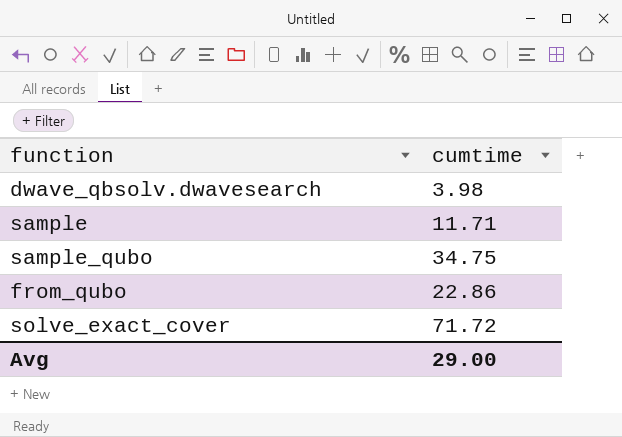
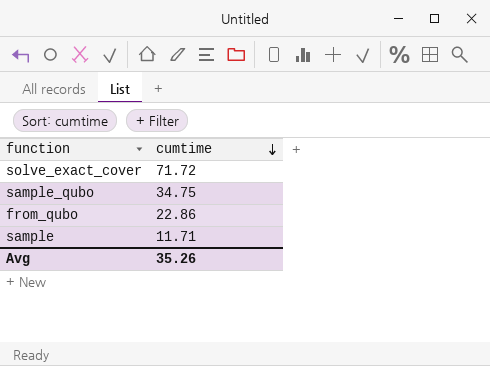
row order: none -> cumtime descending
row dwave_qbsolv.dwavesearch: 3.98 -> none
Avg | cumtime: 29.00 -> 35.26

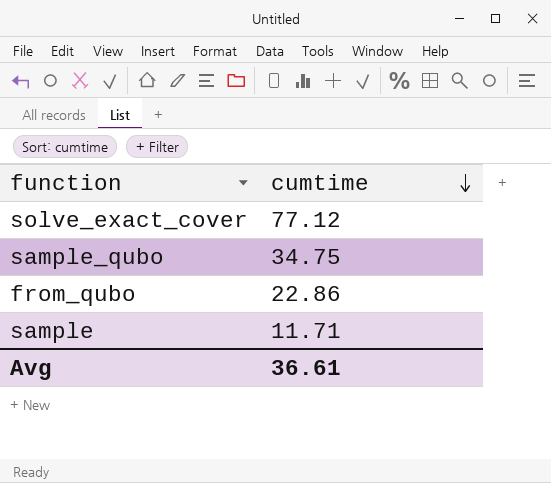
solve_exact_cover | cumtime: 71.72 -> 77.12
Avg | cumtime: 35.26 -> 36.61

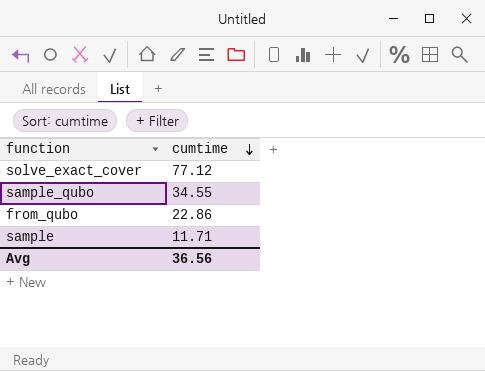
sample_qubo | cumtime: 34.75 -> 34.55
Avg | cumtime: 36.61 -> 36.56

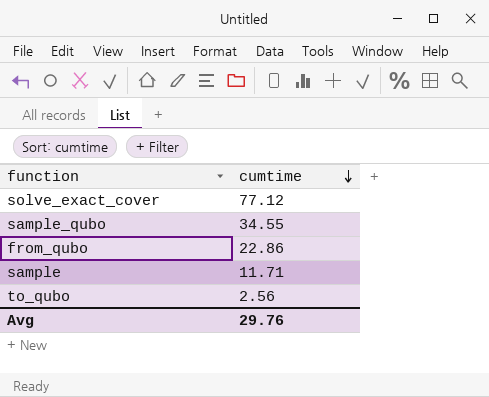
row to_qubo: none -> 2.56
Avg | cumtime: 36.56 -> 29.76

